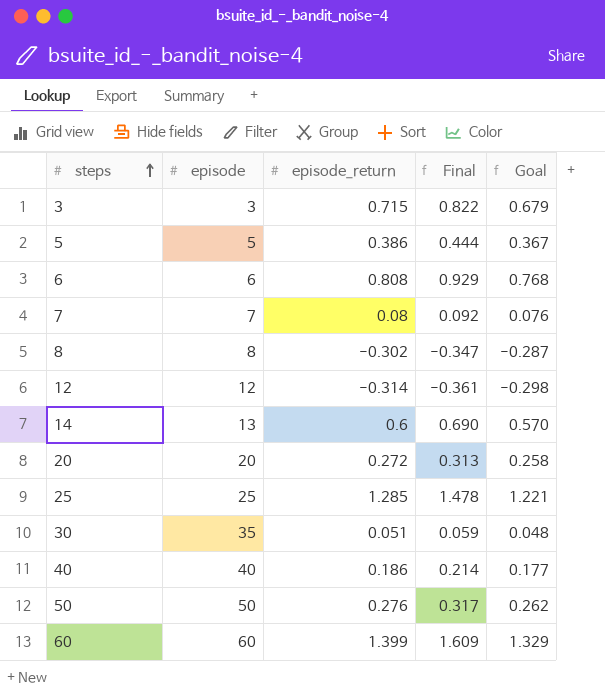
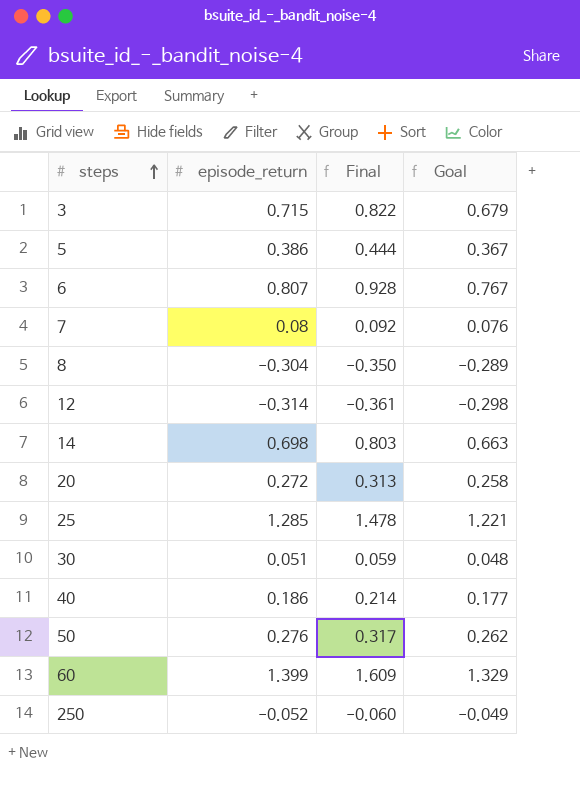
column episode | position: 2 -> none
6 | episode_return: 0.808 -> 0.807
6 | Final: 0.929 -> 0.928
6 | Goal: 0.768 -> 0.767
8 | episode_return: -0.302 -> -0.304
8 | Final: -0.347 -> -0.350
8 | Goal: -0.287 -> -0.289
14 | episode_return: 0.6 -> 0.698
14 | Final: 0.690 -> 0.803
14 | Goal: 0.570 -> 0.663
row 250: none -> -0.052 | -0.060 | -0.049

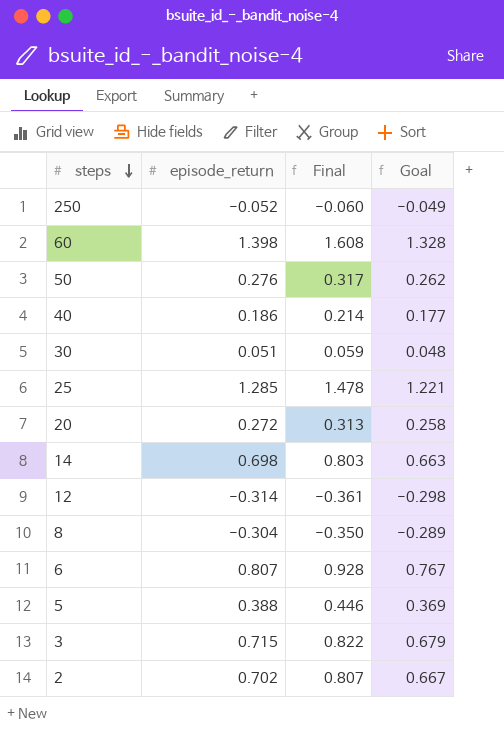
row order: steps ascending -> steps descending
row 7: 0.08 | 0.092 | 0.076 -> none
60 | episode_return: 1.399 -> 1.398
60 | Final: 1.609 -> 1.608
60 | Goal: 1.329 -> 1.328
5 | episode_return: 0.386 -> 0.388
5 | Final: 0.444 -> 0.446
5 | Goal: 0.367 -> 0.369
row 2: none -> 0.702 | 0.807 | 0.667

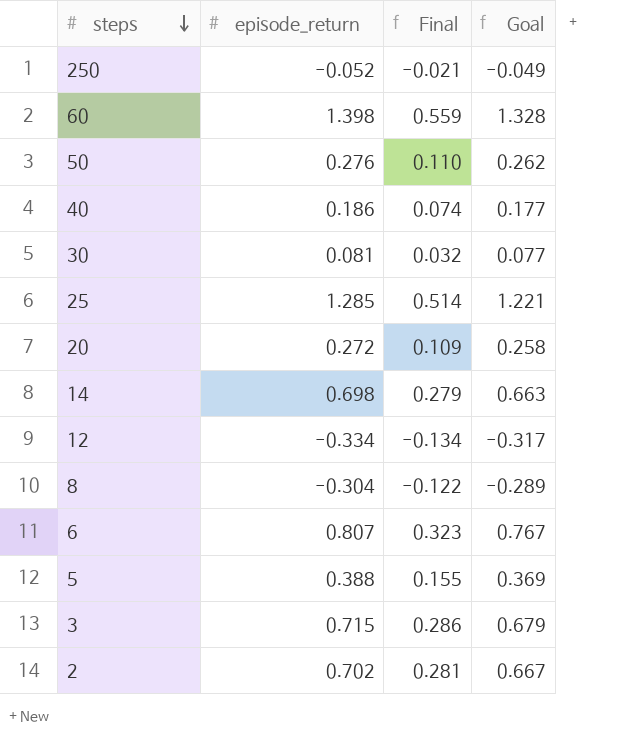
column Final | formula: [episode_return] * 1.15 -> [episode_return] * 0.4
30 | episode_return: 0.051 -> 0.081
30 | Goal: 0.048 -> 0.077
12 | episode_return: -0.314 -> -0.334
12 | Goal: -0.298 -> -0.317

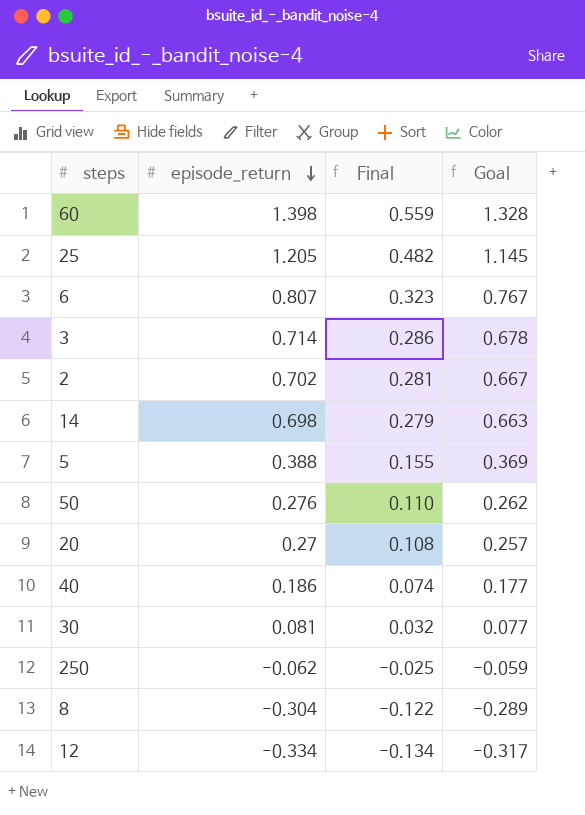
row order: steps descending -> episode_return descending
25 | episode_return: 1.285 -> 1.205
25 | Final: 0.514 -> 0.482
25 | Goal: 1.221 -> 1.145
3 | episode_return: 0.715 -> 0.714
3 | Goal: 0.679 -> 0.678
20 | episode_return: 0.272 -> 0.27
20 | Final: 0.109 -> 0.108
20 | Goal: 0.258 -> 0.257
250 | episode_return: -0.052 -> -0.062
250 | Final: -0.021 -> -0.025
250 | Goal: -0.049 -> -0.059

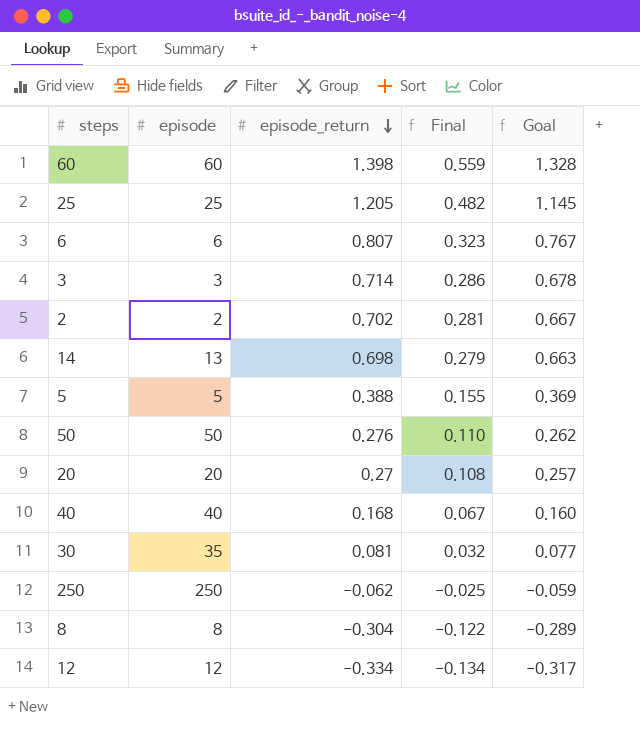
column episode | position: none -> 2
40 | episode_return: 0.186 -> 0.168
40 | Final: 0.074 -> 0.067
40 | Goal: 0.177 -> 0.160

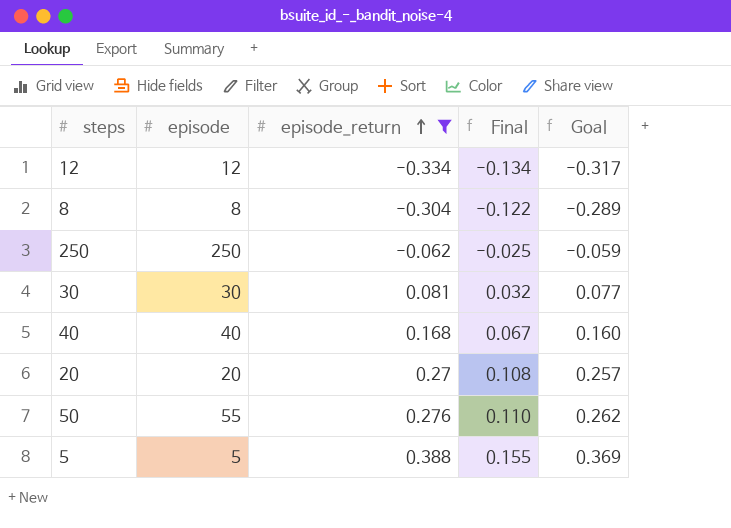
filter: none -> episode_return <= 0.388
row order: episode_return descending -> episode_return ascending
30 | episode: 35 -> 30
50 | episode: 50 -> 55

